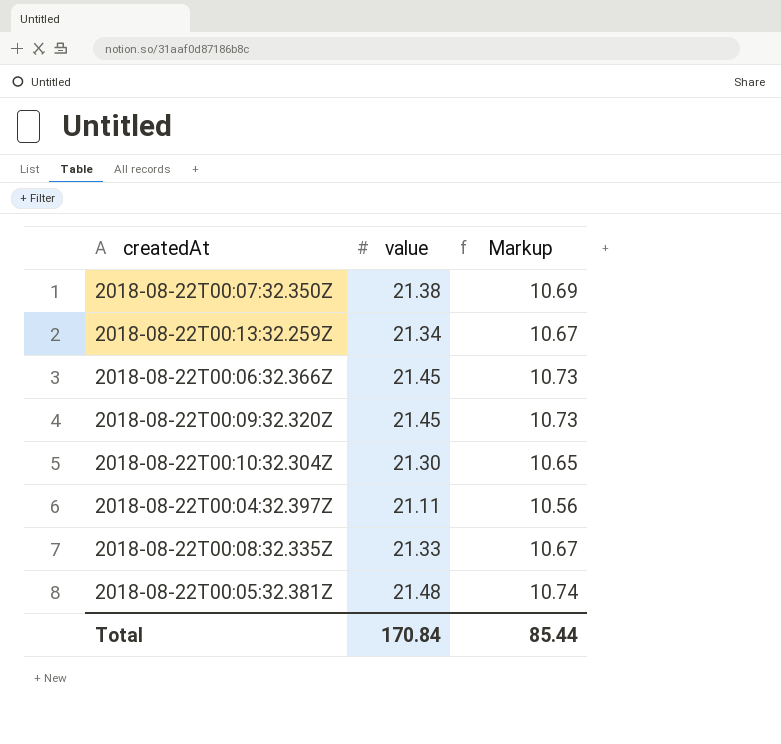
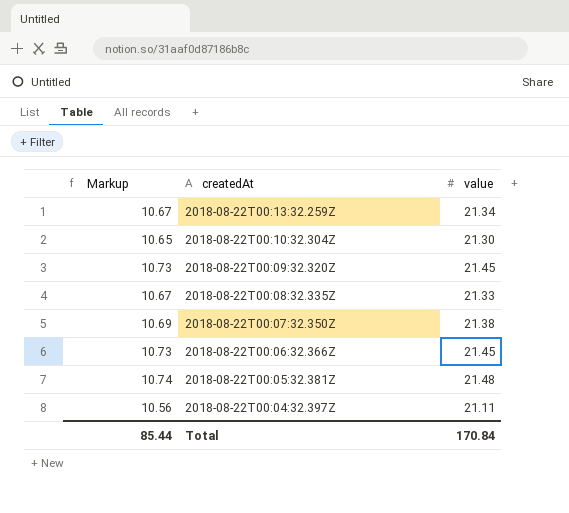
row order: none -> createdAt descending
column Markup | position: 3 -> 1

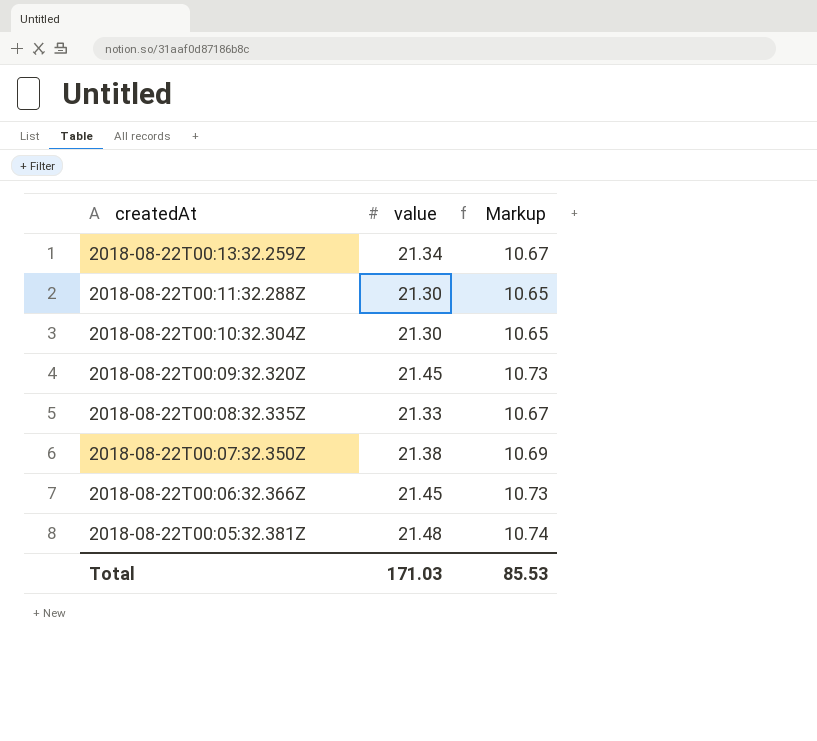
column Markup | position: 1 -> 3
row 2018-08-22T00:04:32.397Z: 10.56 | 21.11 -> none
row 2018-08-22T00:11:32.288Z: none -> 21.30 | 10.65
Total | value: 170.84 -> 171.03
Total | Markup: 85.44 -> 85.53

